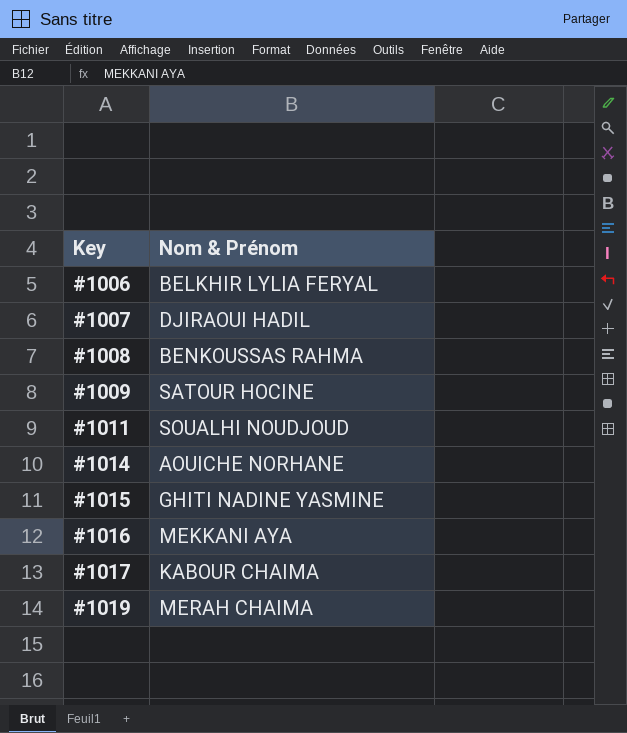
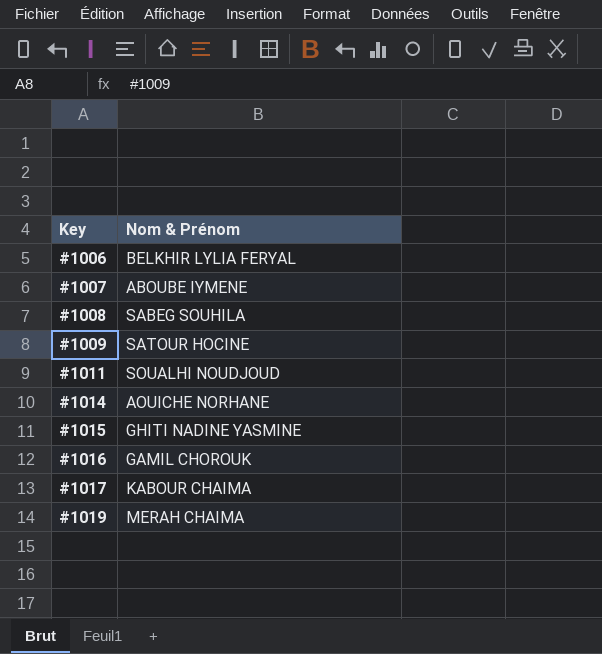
#1007 | Nom & Prénom: DJIRAOUI HADIL -> ABOUBE IYMENE
#1008 | Nom & Prénom: BENKOUSSAS RAHMA -> SABEG SOUHILA
#1016 | Nom & Prénom: MEKKANI AYA -> GAMIL CHOROUK

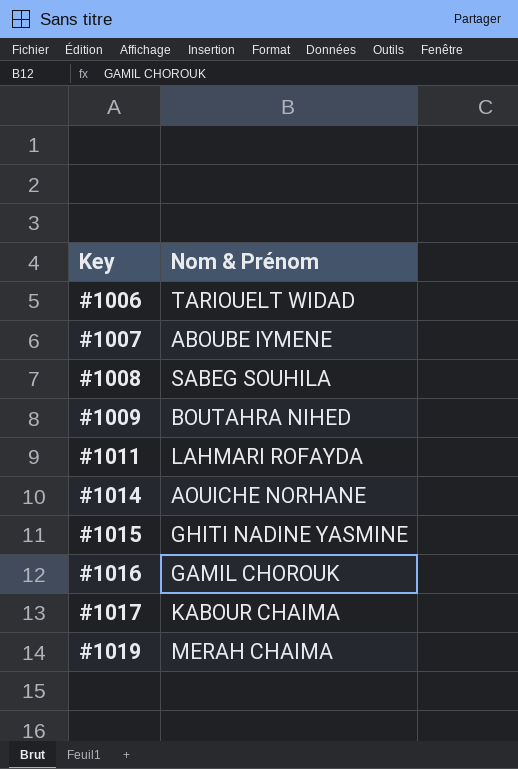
#1006 | Nom & Prénom: BELKHIR LYLIA FERYAL -> TARIOUELT WIDAD
#1009 | Nom & Prénom: SATOUR HOCINE -> BOUTAHRA NIHED
#1011 | Nom & Prénom: SOUALHI NOUDJOUD -> LAHMARI ROFAYDA

